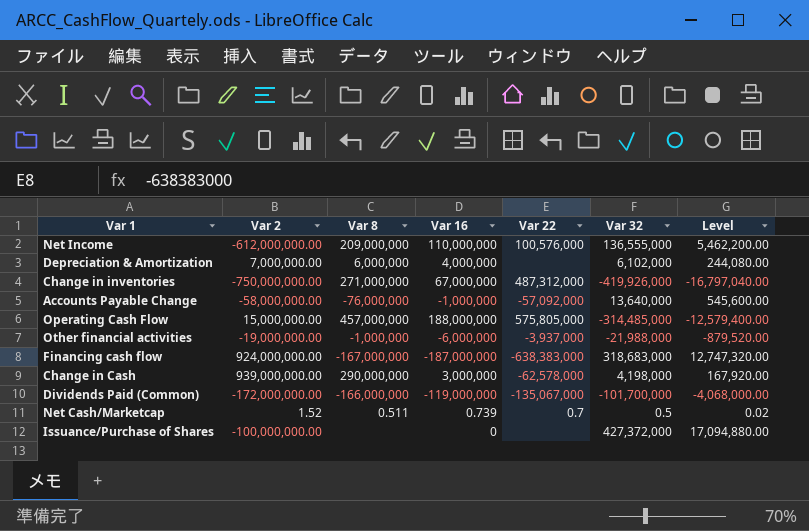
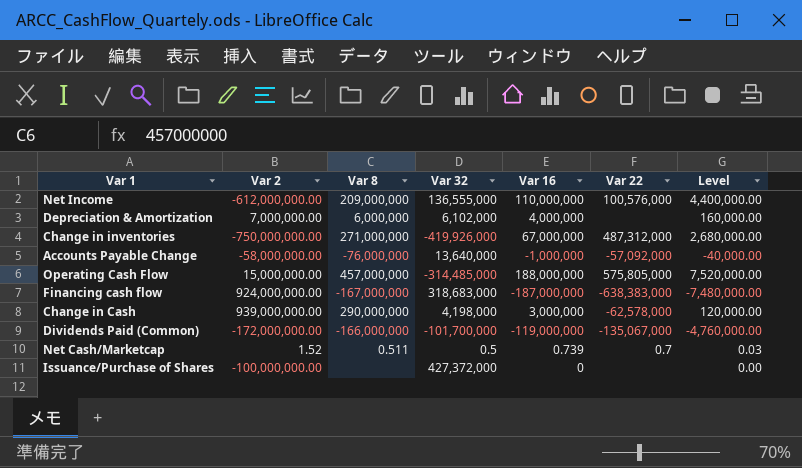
column Var 32 | position: 6 -> 4
column Level | formula: [Var 32] * 0.04 -> [Var 16] * 0.04
row Other financial activities: -19,000,000.00 | -1,000,000 | -6,000,000 | -3,937,000 | -21,988,000 | -879,520.00 -> none

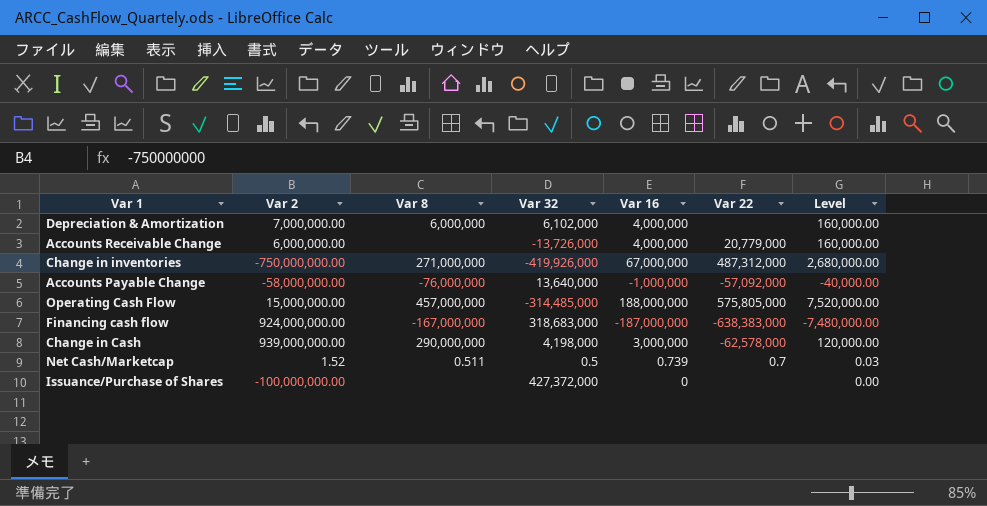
row Net Income: -612,000,000.00 | 209,000,000 | 136,555,000 | 110,000,000 | 100,576,000 | 4,400,000.00 -> none
row Dividends Paid (Common): -172,000,000.00 | -166,000,000 | -101,700,000 | -119,000,000 | -135,067,000 | -4,760,000.00 -> none
row Accounts Receivable Change: none -> 6,000,000.00 | none | -13,726,000 | 4,000,000 | 20,779,000 | 160,000.00

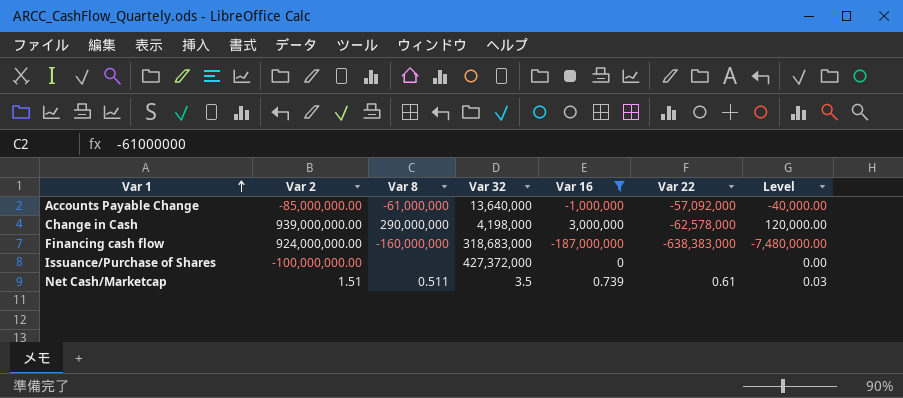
filter: none -> Var 16 <= 3,000,000
row order: none -> Var 1 ascending
Accounts Payable Change | Var 2: -58,000,000.00 -> -85,000,000.00
Accounts Payable Change | Var 8: -76,000,000 -> -61,000,000
Financing cash flow | Var 8: -167,000,000 -> -160,000,000
Net Cash/Marketcap | Var 2: 1.52 -> 1.51
Net Cash/Marketcap | Var 32: 0.5 -> 3.5
Net Cash/Marketcap | Var 22: 0.7 -> 0.61

